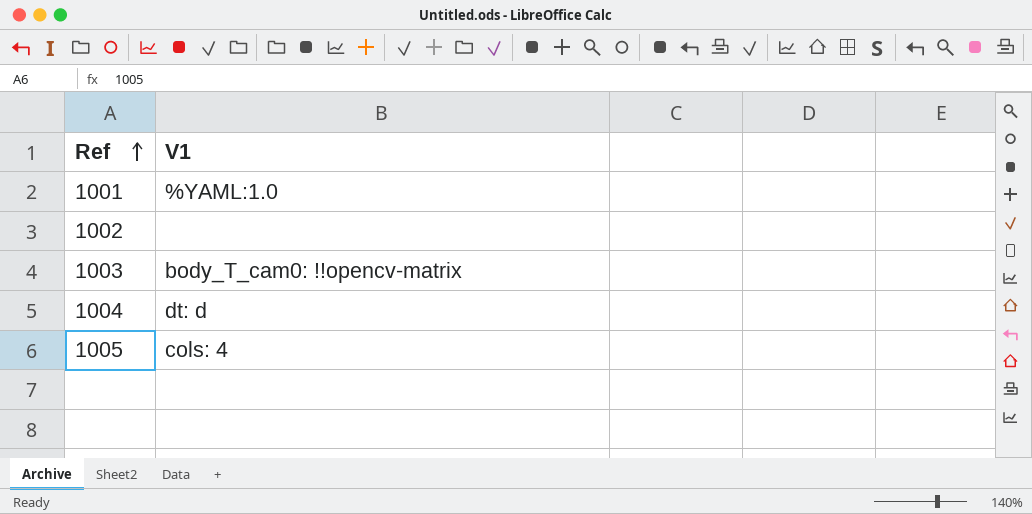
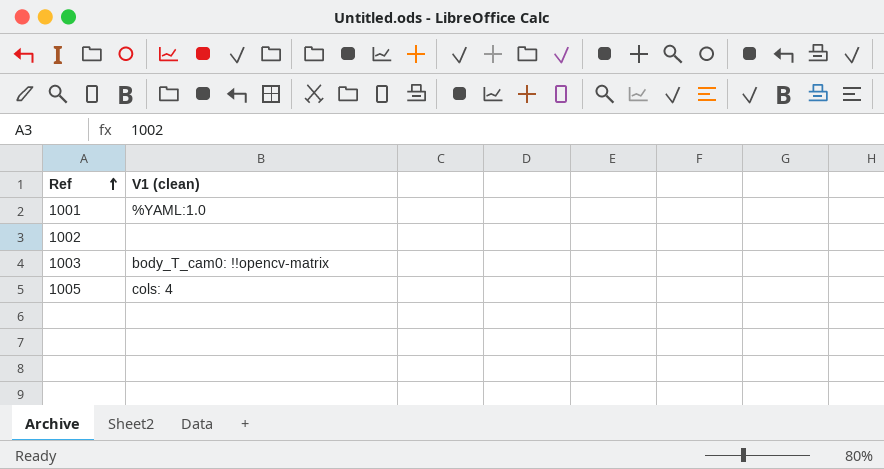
column name: V1 -> V1 (clean)
row 1004: dt: d -> none

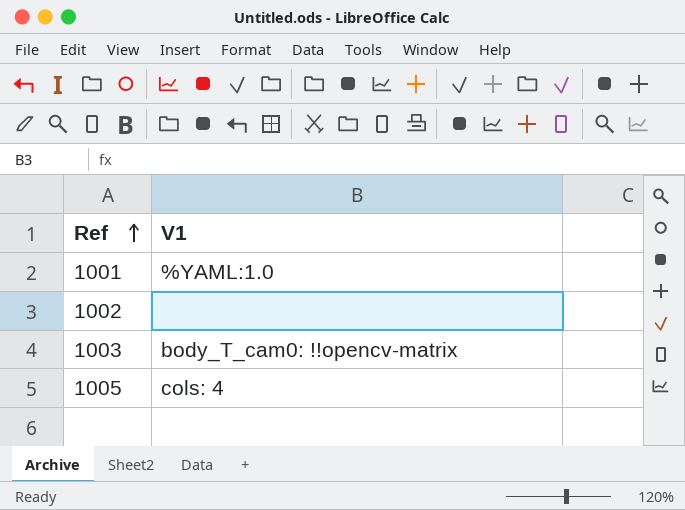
column name: V1 (clean) -> V1

